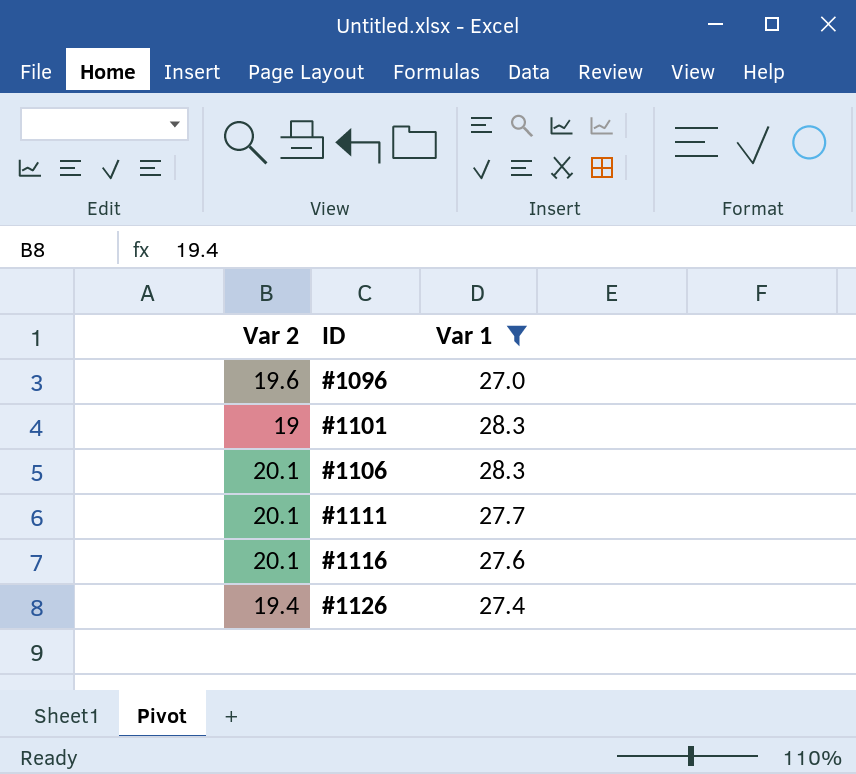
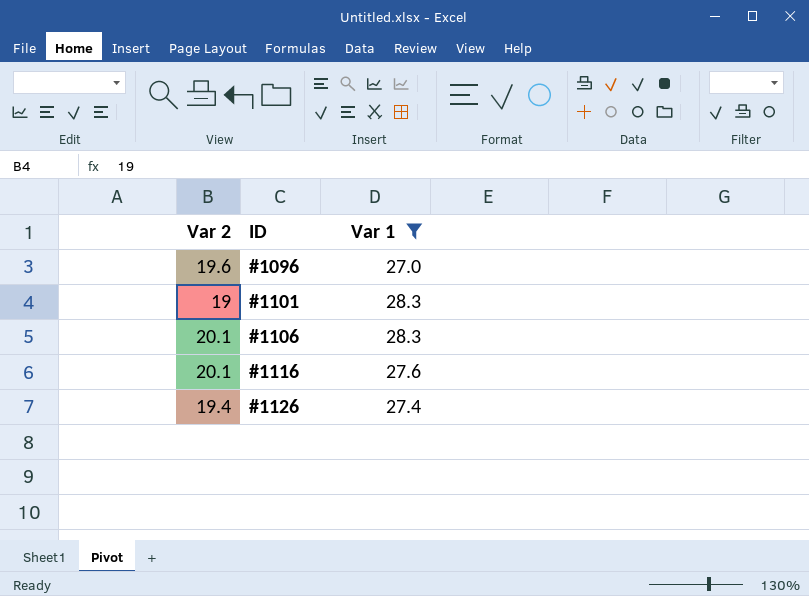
row #1111: 20.1 | 27.7 -> none

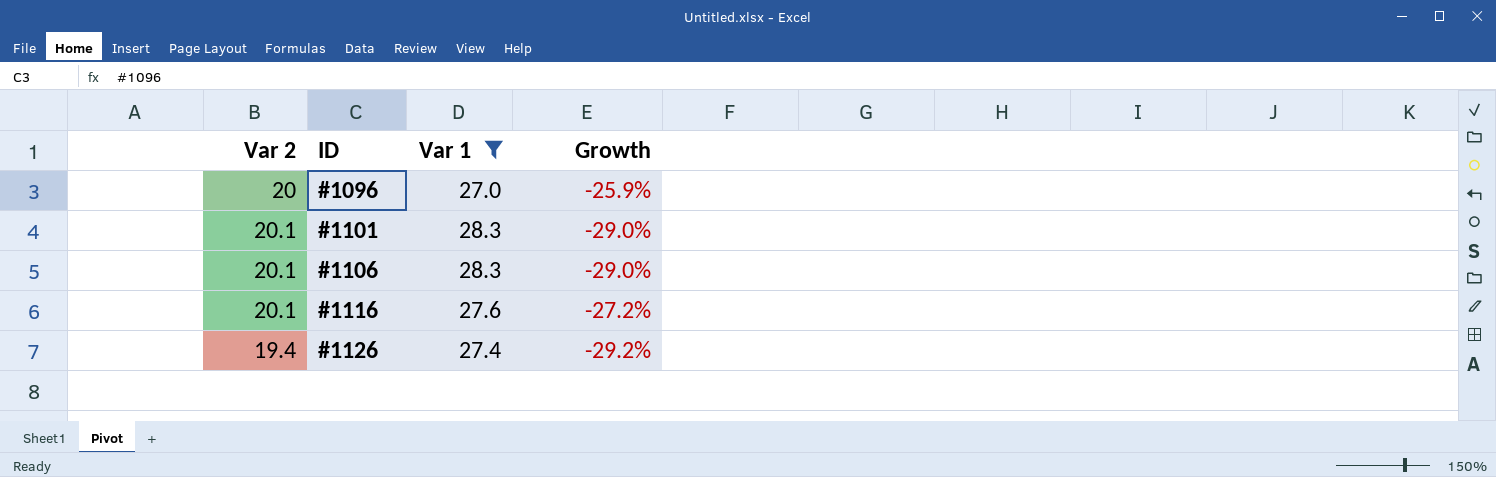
column Growth | formula: none -> ([Var 2] - [Var 1]) / [Var 1]
#1096 | Var 2: 19.6 -> 20
#1101 | Var 2: 19 -> 20.1

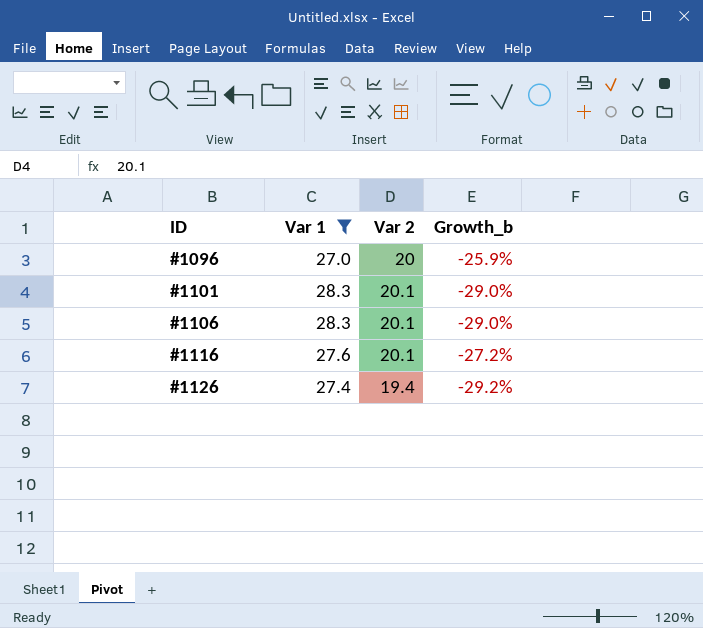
column Var 2 | position: 1 -> 3
column name: Growth -> Growth_b

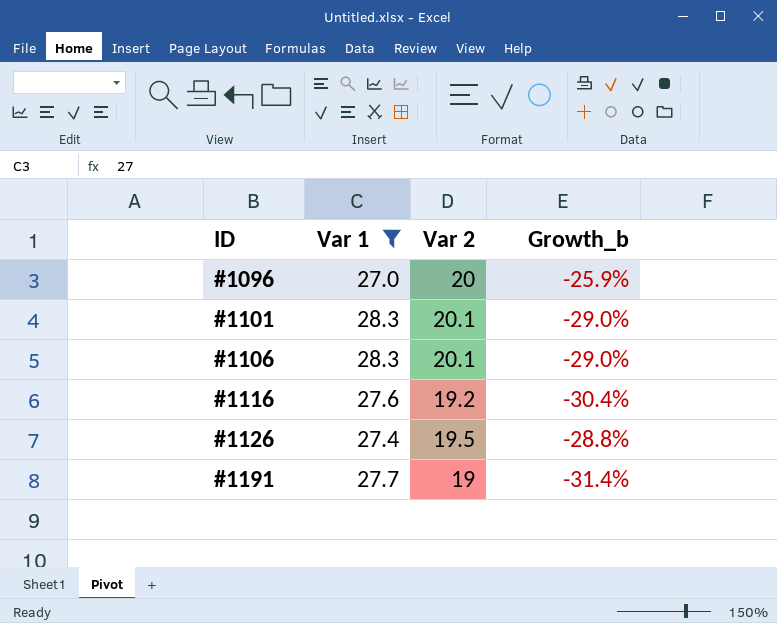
#1116 | Var 2: 20.1 -> 19.2
#1116 | Growth_b: -27.2% -> -30.4%
#1126 | Var 2: 19.4 -> 19.5
#1126 | Growth_b: -29.2% -> -28.8%
row #1191: none -> 27.7 | 19 | -31.4%

